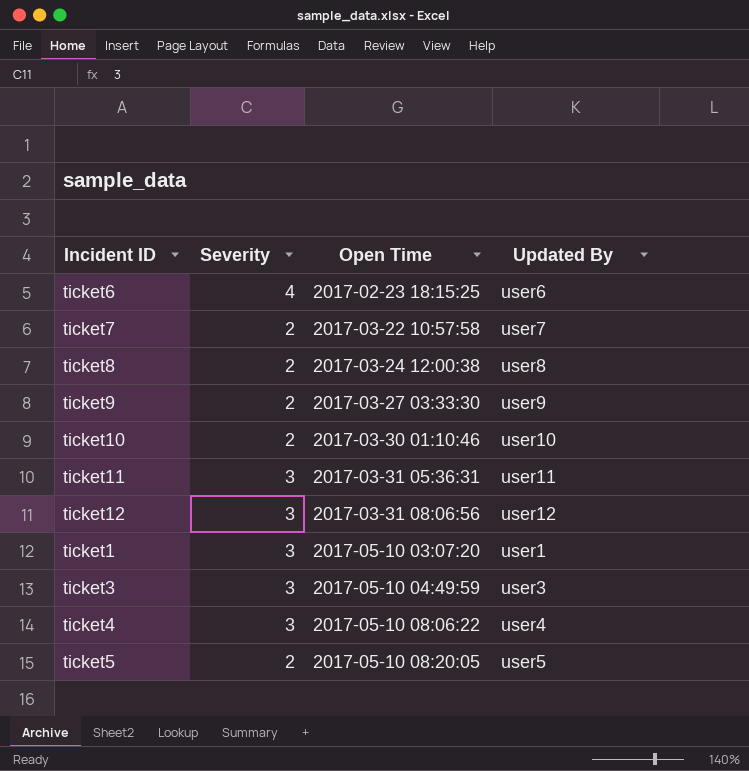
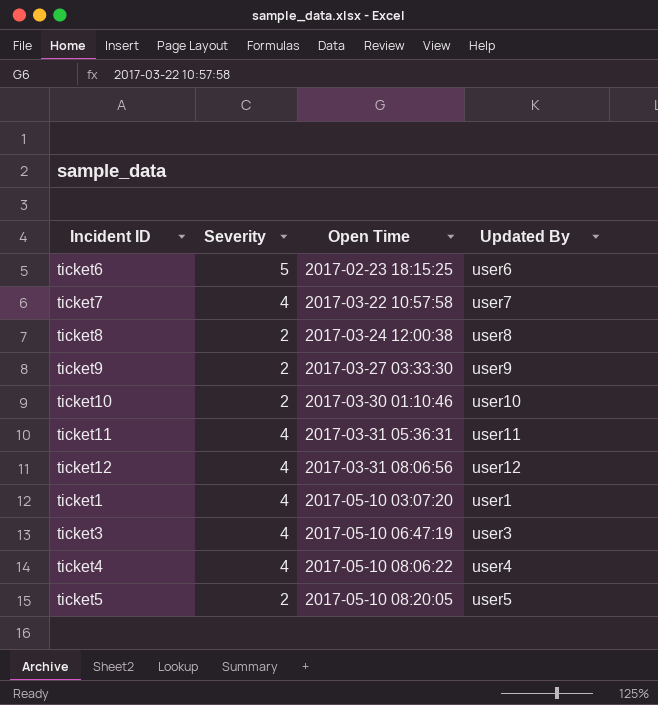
ticket6 | Severity: 4 -> 5
ticket7 | Severity: 2 -> 4
ticket11 | Severity: 3 -> 4
ticket12 | Severity: 3 -> 4
ticket1 | Severity: 3 -> 4
ticket3 | Severity: 3 -> 4
ticket3 | Open Time: 2017-05-10 04:49:59 -> 2017-05-10 06:47:19
ticket4 | Severity: 3 -> 4

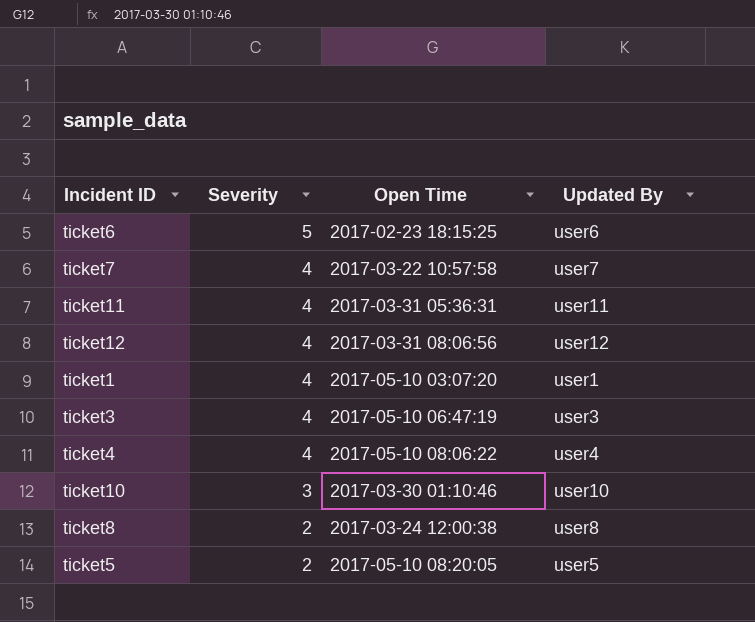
row order: Open Time ascending -> Severity descending
row ticket9: 2 | 2017-03-27 03:33:30 | user9 -> none
ticket10 | Severity: 2 -> 3

